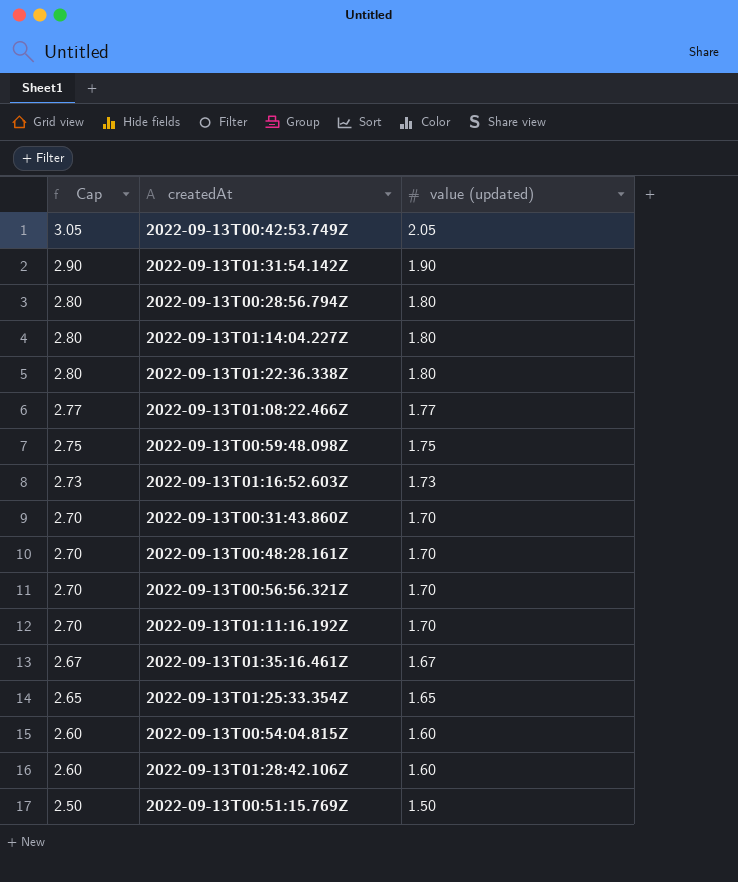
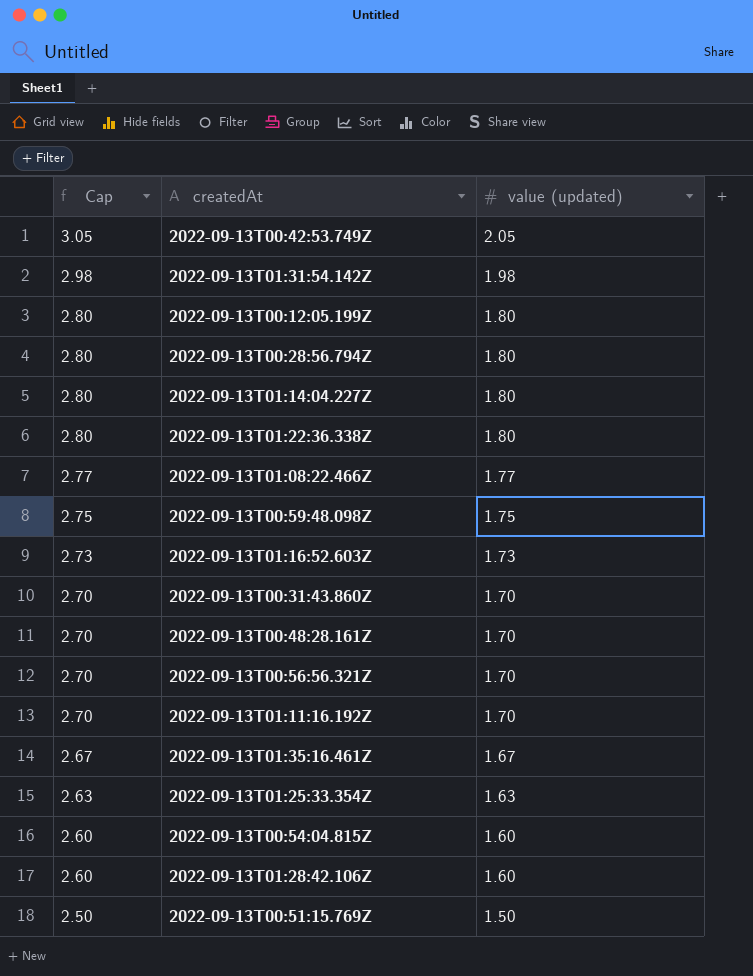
2022-09-13T01:31:54.142Z | Cap: 2.90 -> 2.98
2022-09-13T01:31:54.142Z | value (updated): 1.90 -> 1.98
row 2022-09-13T00:12:05.199Z: none -> 2.80 | 1.80
2022-09-13T01:25:33.354Z | Cap: 2.65 -> 2.63
2022-09-13T01:25:33.354Z | value (updated): 1.65 -> 1.63

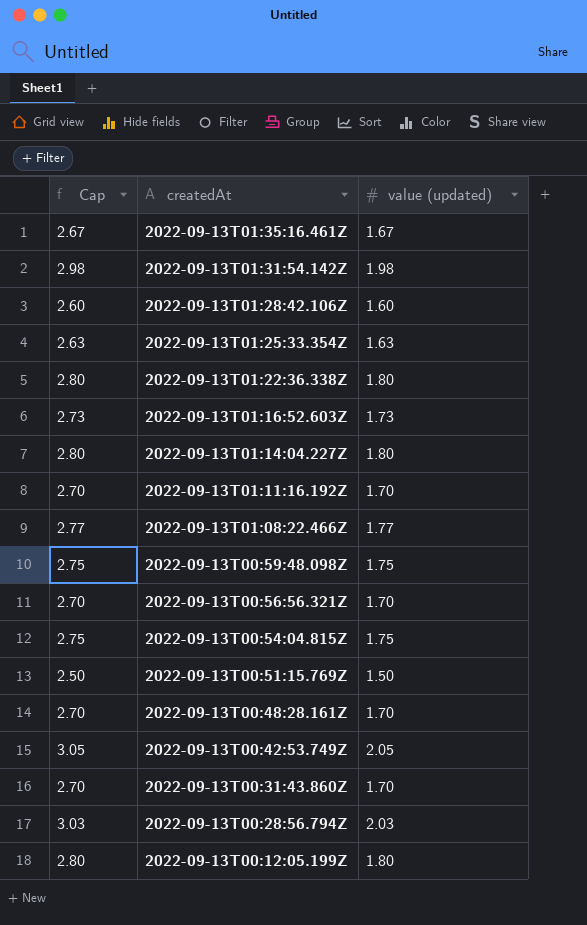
row order: Cap descending -> createdAt descending
2022-09-13T00:54:04.815Z | Cap: 2.60 -> 2.75
2022-09-13T00:54:04.815Z | value (updated): 1.60 -> 1.75
2022-09-13T00:28:56.794Z | Cap: 2.80 -> 3.03
2022-09-13T00:28:56.794Z | value (updated): 1.80 -> 2.03

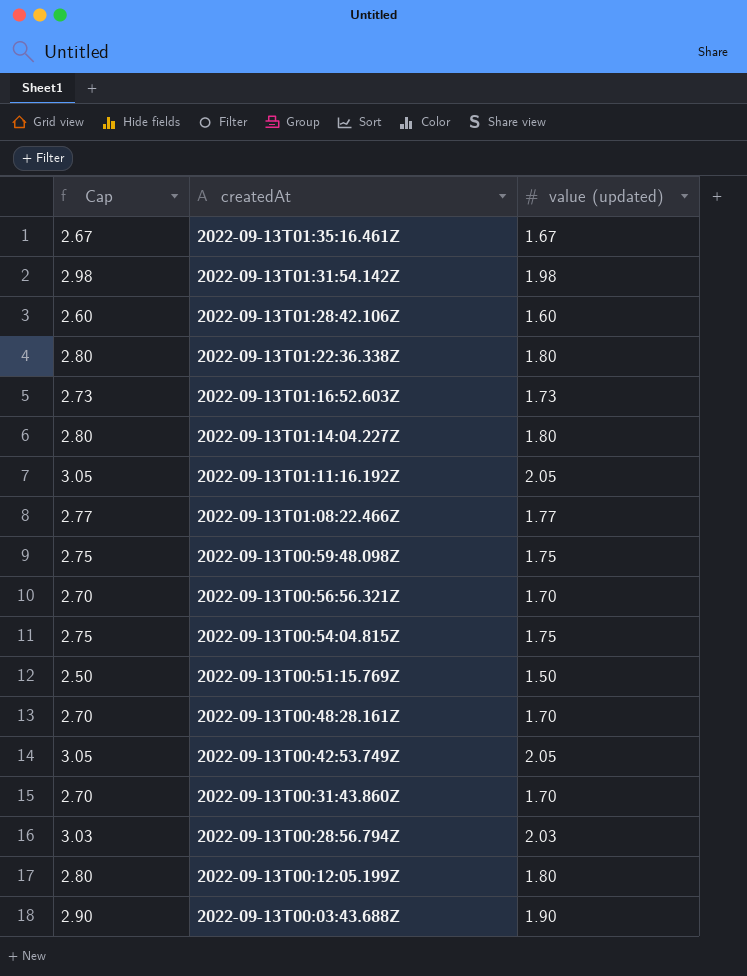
row 2022-09-13T01:25:33.354Z: 2.63 | 1.63 -> none
2022-09-13T01:11:16.192Z | Cap: 2.70 -> 3.05
2022-09-13T01:11:16.192Z | value (updated): 1.70 -> 2.05
row 2022-09-13T00:03:43.688Z: none -> 2.90 | 1.90

